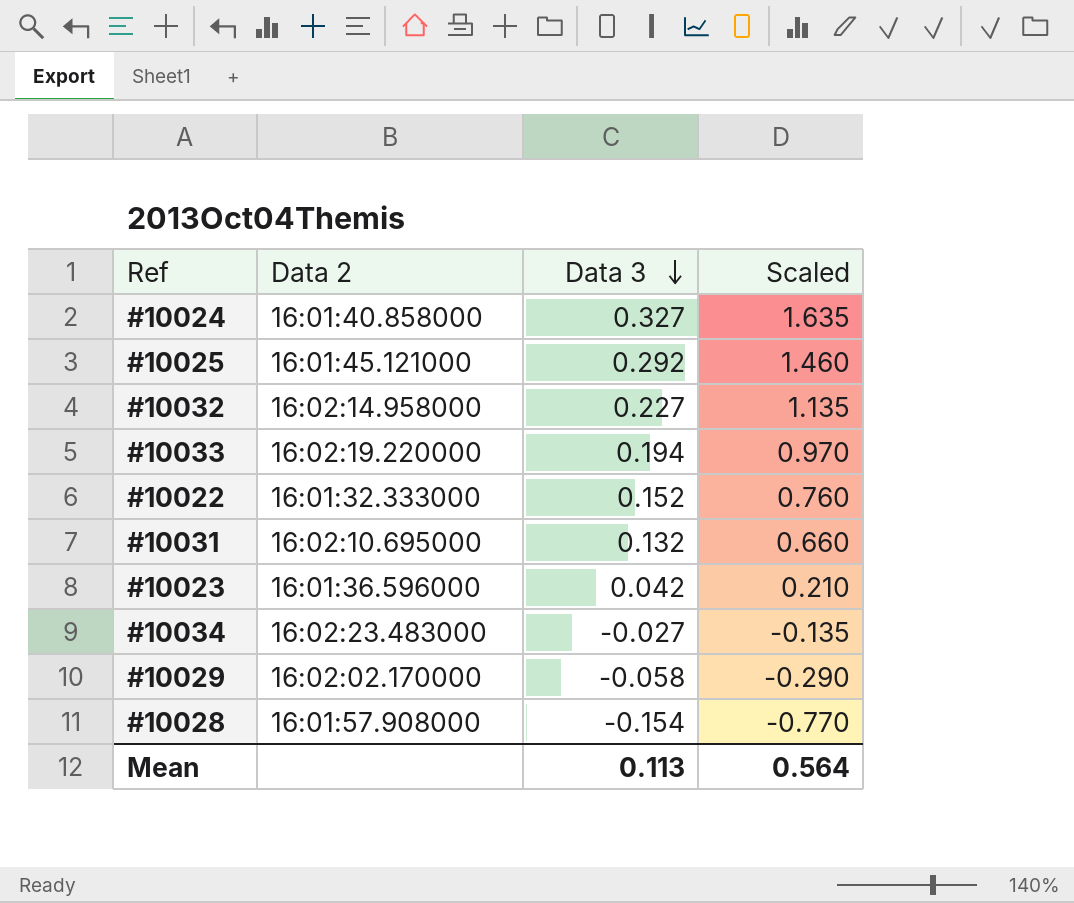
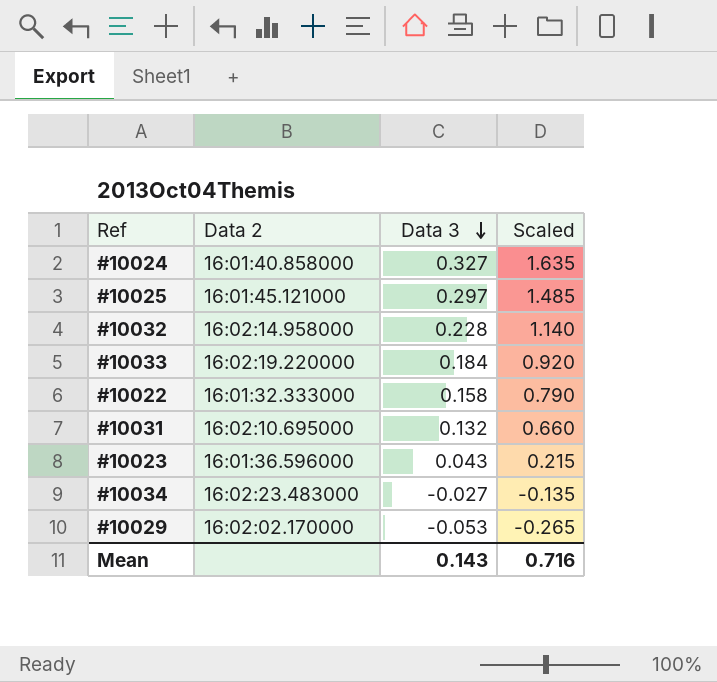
row #10028: 16:01:57.908000 | -0.154 | -0.770 -> none
#10025 | Data 3: 0.292 -> 0.297
#10025 | Scaled: 1.460 -> 1.485
#10032 | Data 3: 0.227 -> 0.228
#10032 | Scaled: 1.135 -> 1.140
#10033 | Data 3: 0.194 -> 0.184
#10033 | Scaled: 0.970 -> 0.920
#10022 | Data 3: 0.152 -> 0.158
#10022 | Scaled: 0.760 -> 0.790
#10023 | Data 3: 0.042 -> 0.043
#10023 | Scaled: 0.210 -> 0.215
#10029 | Data 3: -0.058 -> -0.053
#10029 | Scaled: -0.290 -> -0.265
Mean | Data 3: 0.113 -> 0.143
Mean | Scaled: 0.564 -> 0.716

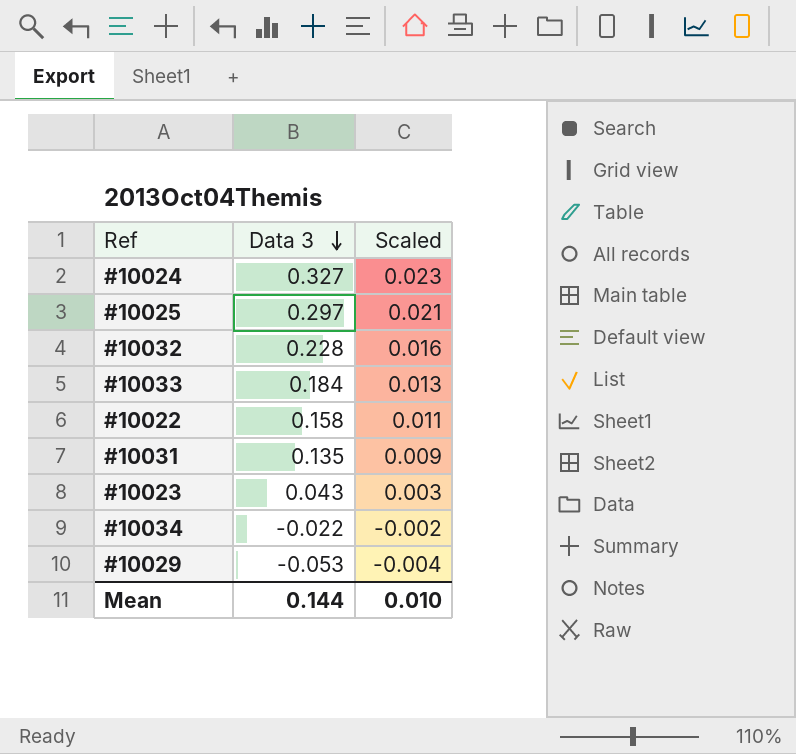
column Data 2 | position: 2 -> none
column Scaled | formula: [Data 3] * 5 -> [Data 3] * 0.07
#10031 | Data 3: 0.132 -> 0.135
#10034 | Data 3: -0.027 -> -0.022
Mean | Data 3: 0.143 -> 0.144
Mean | Scaled: 0.716 -> 0.010

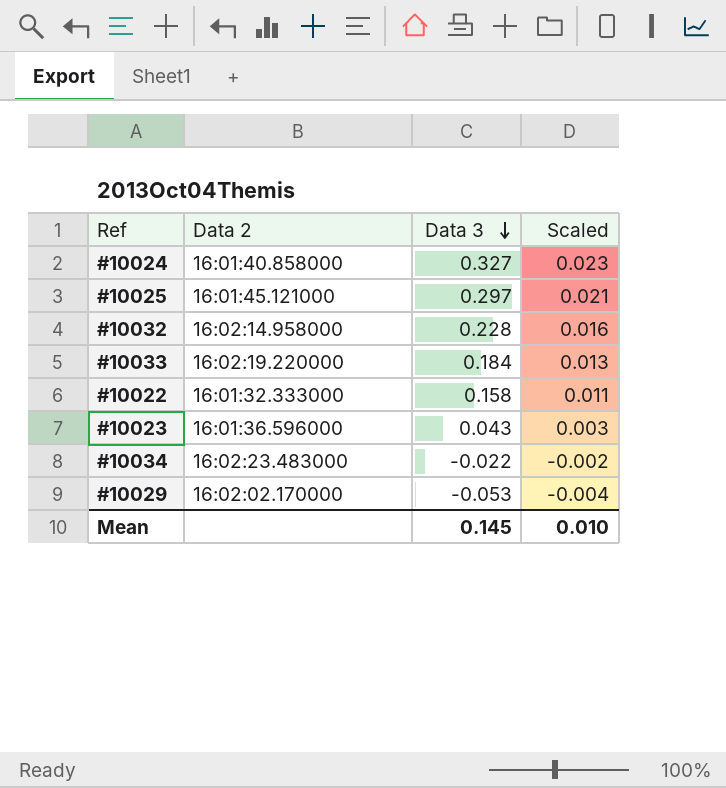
column Data 2 | position: none -> 2
row #10031: 0.135 | 0.009 -> none
Mean | Data 3: 0.144 -> 0.145

